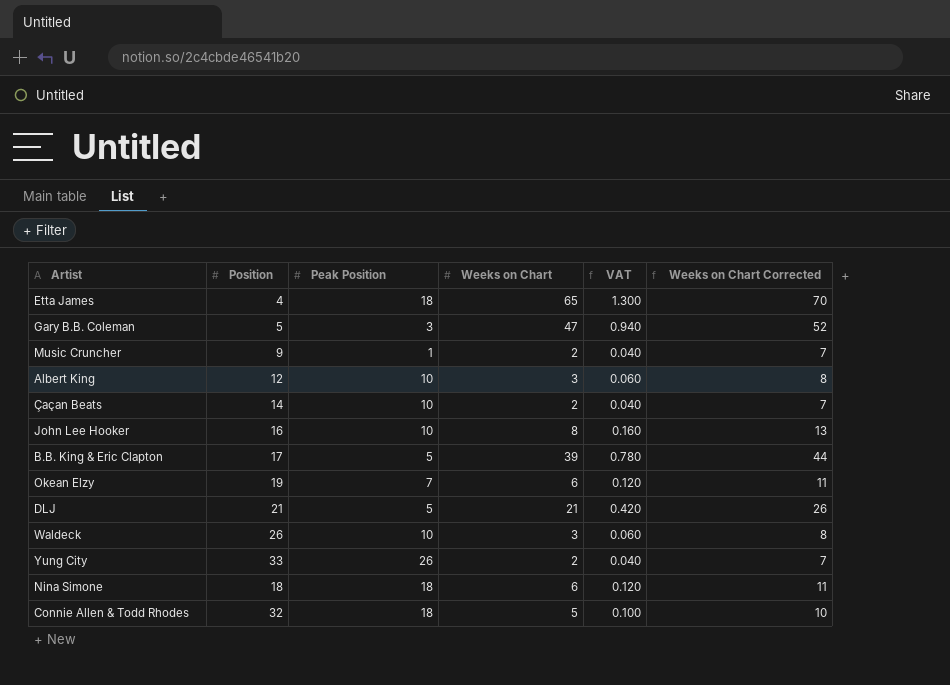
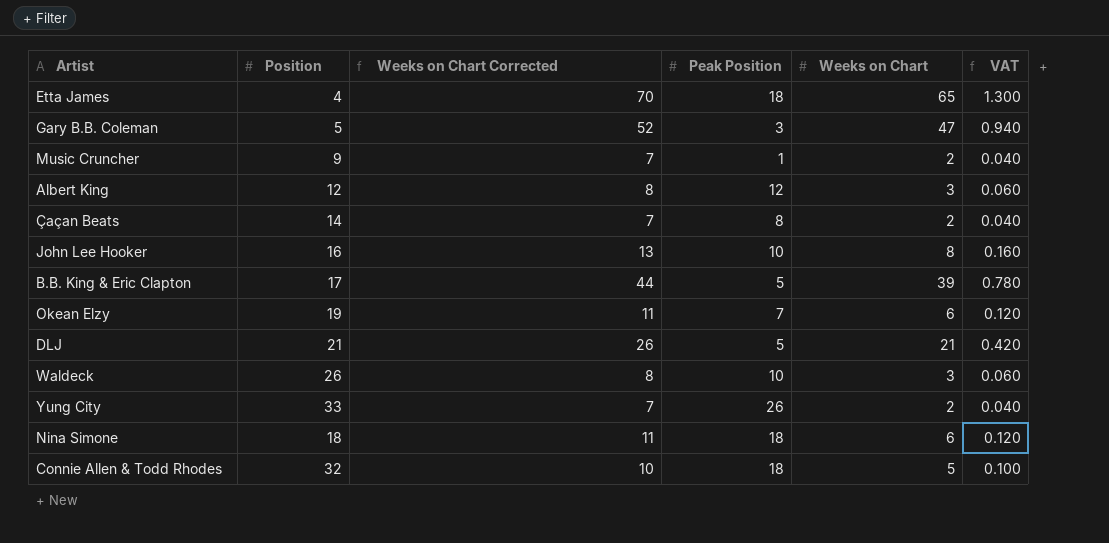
column Weeks on Chart Corrected | position: 6 -> 3
Albert King | Peak Position: 10 -> 12
Çaçan Beats | Peak Position: 10 -> 8

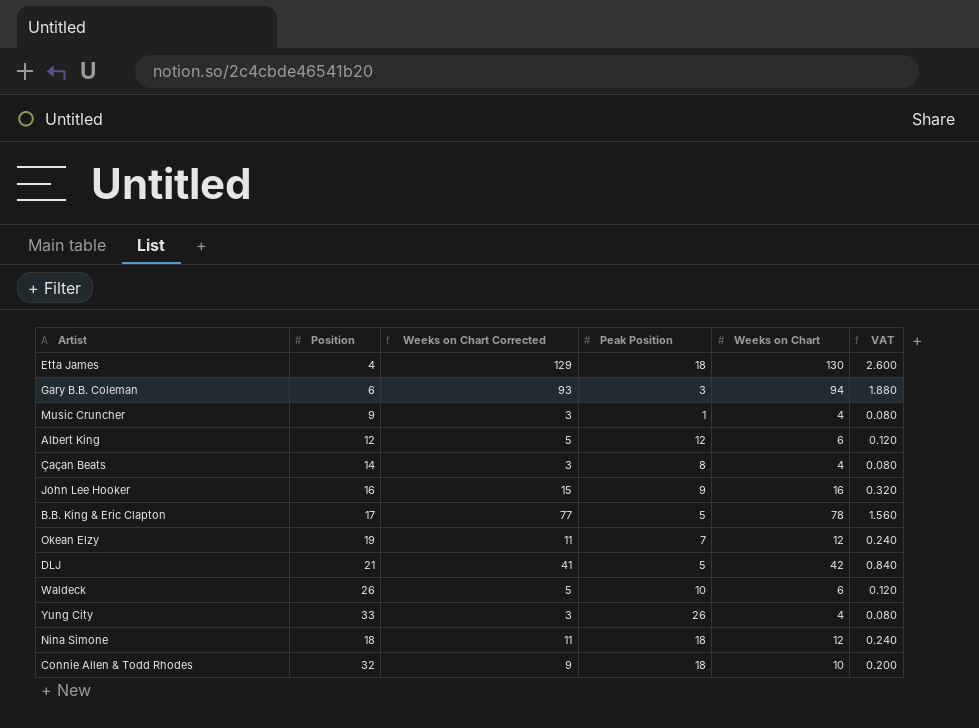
column Weeks on Chart Corrected | formula: [Weeks on Chart] + 5 -> [Weeks on Chart] - 1
Etta James | Weeks on Chart: 65 -> 130
Etta James | VAT: 1.300 -> 2.600
Gary B.B. Coleman | Position: 5 -> 6
Gary B.B. Coleman | Weeks on Chart: 47 -> 94
Gary B.B. Coleman | VAT: 0.940 -> 1.880
Music Cruncher | Weeks on Chart: 2 -> 4
Music Cruncher | VAT: 0.040 -> 0.080
Albert King | Weeks on Chart: 3 -> 6
Albert King | VAT: 0.060 -> 0.120
Çaçan Beats | Weeks on Chart: 2 -> 4
Çaçan Beats | VAT: 0.040 -> 0.080
John Lee Hooker | Peak Position: 10 -> 9
John Lee Hooker | Weeks on Chart: 8 -> 16
John Lee Hooker | VAT: 0.160 -> 0.320
B.B. King & Eric Clapton | Weeks on Chart: 39 -> 78
B.B. King & Eric Clapton | VAT: 0.780 -> 1.560
Okean Elzy | Weeks on Chart: 6 -> 12
Okean Elzy | VAT: 0.120 -> 0.240
DLJ | Weeks on Chart: 21 -> 42
DLJ | VAT: 0.420 -> 0.840
Waldeck | Weeks on Chart: 3 -> 6
Waldeck | VAT: 0.060 -> 0.120
Yung City | Weeks on Chart: 2 -> 4
Yung City | VAT: 0.040 -> 0.080
Nina Simone | Weeks on Chart: 6 -> 12
Nina Simone | VAT: 0.120 -> 0.240
Connie Allen & Todd Rhodes | Weeks on Chart: 5 -> 10
Connie Allen & Todd Rhodes | VAT: 0.100 -> 0.200

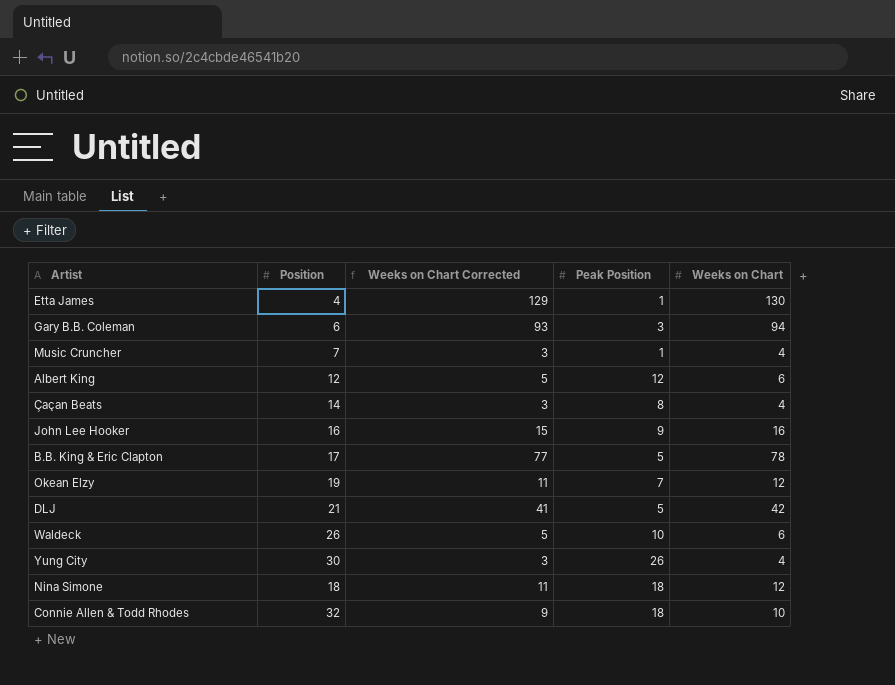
column VAT | formula: [Weeks on Chart] * 0.02 -> none
Etta James | Peak Position: 18 -> 1
Music Cruncher | Position: 9 -> 7
Yung City | Position: 33 -> 30

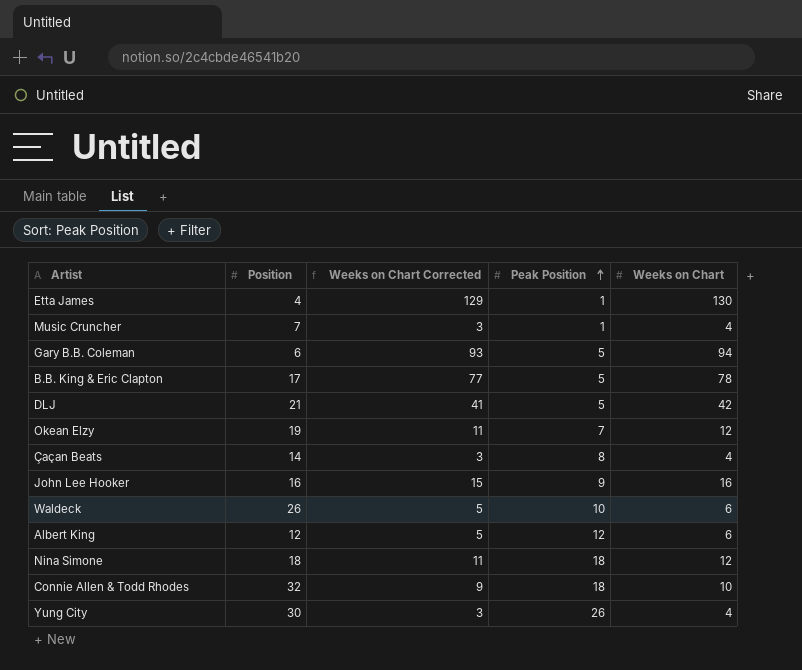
row order: none -> Peak Position ascending
Gary B.B. Coleman | Peak Position: 3 -> 5

